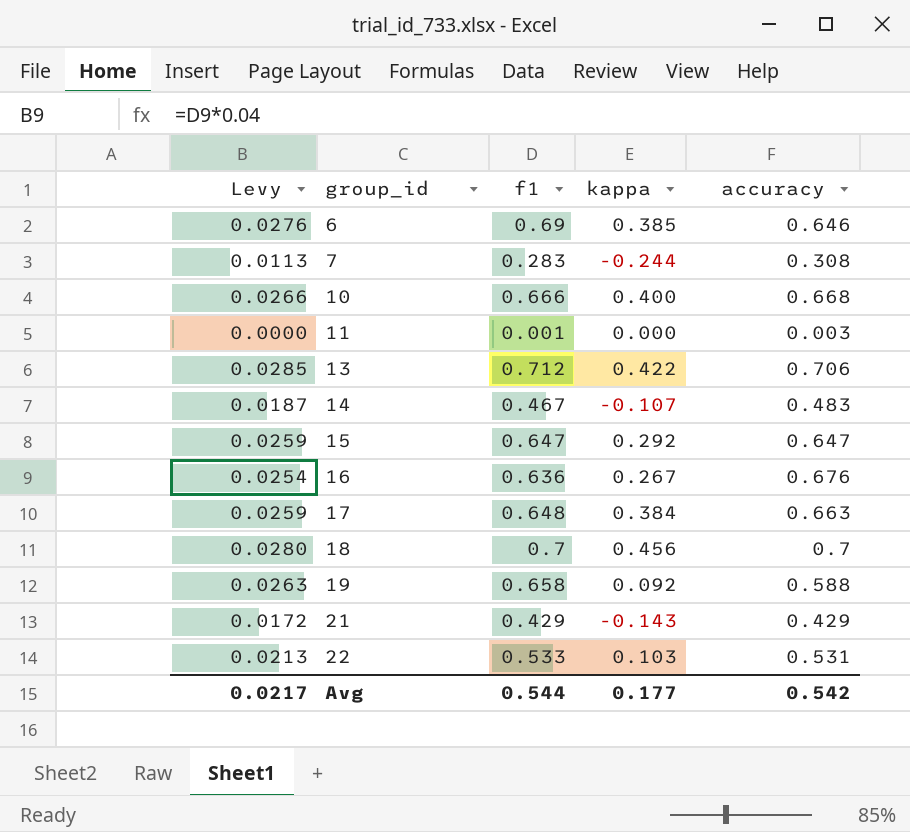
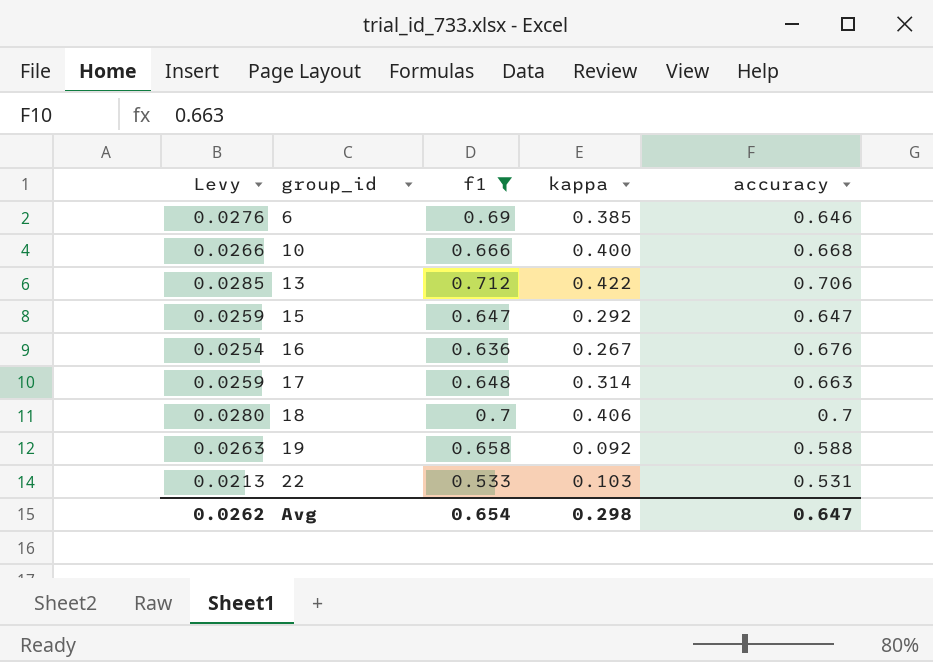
filter: none -> f1 >= 0.533
17 | kappa: 0.384 -> 0.314
18 | kappa: 0.456 -> 0.406
Avg | Levy: 0.0217 -> 0.0262
Avg | f1: 0.544 -> 0.654
Avg | kappa: 0.177 -> 0.298
Avg | accuracy: 0.542 -> 0.647

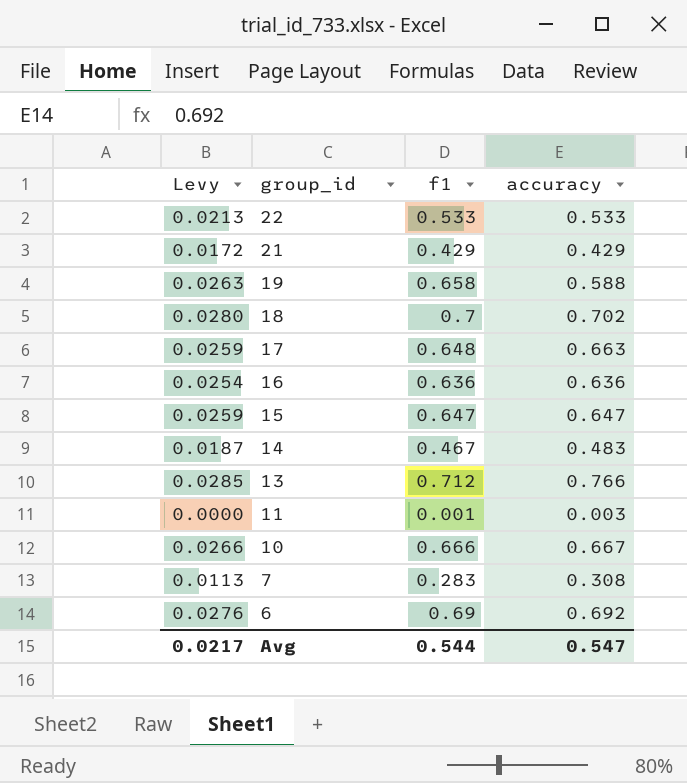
filter: f1 >= 0.533 -> none
row order: group_id ascending -> group_id descending
column kappa | position: 4 -> none
22 | accuracy: 0.531 -> 0.533
18 | accuracy: 0.7 -> 0.702
16 | accuracy: 0.676 -> 0.636
13 | accuracy: 0.706 -> 0.766
10 | accuracy: 0.668 -> 0.667
6 | accuracy: 0.646 -> 0.692
Avg | Levy: 0.0262 -> 0.0217
Avg | f1: 0.654 -> 0.544
Avg | accuracy: 0.647 -> 0.547

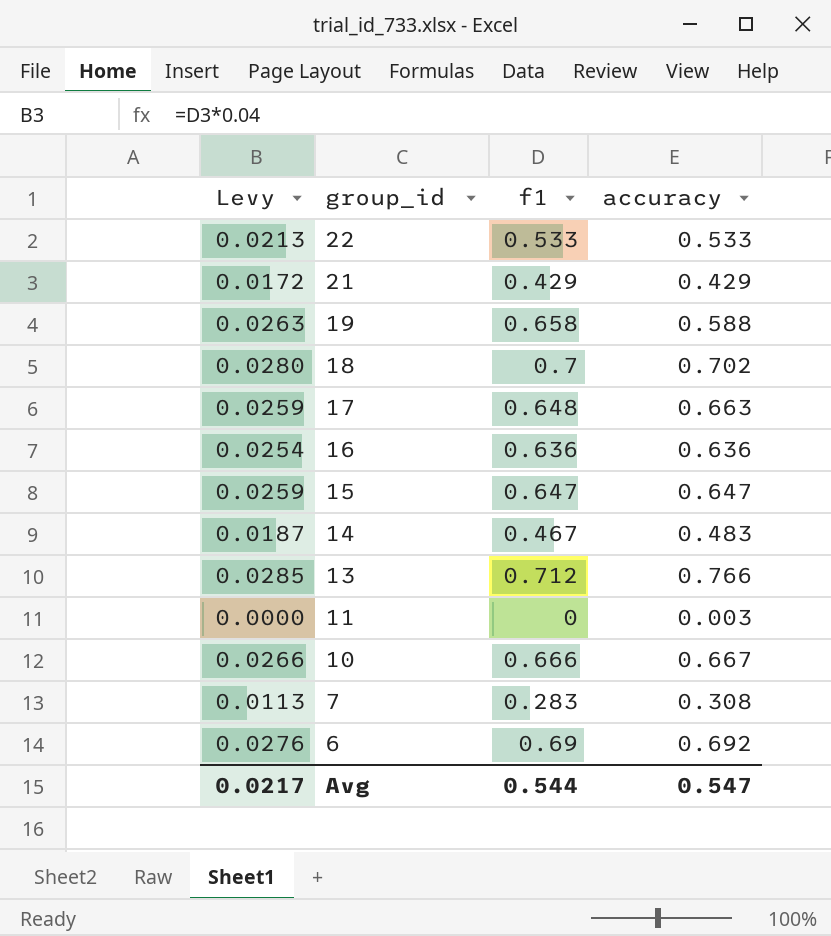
11 | f1: 0.001 -> 0

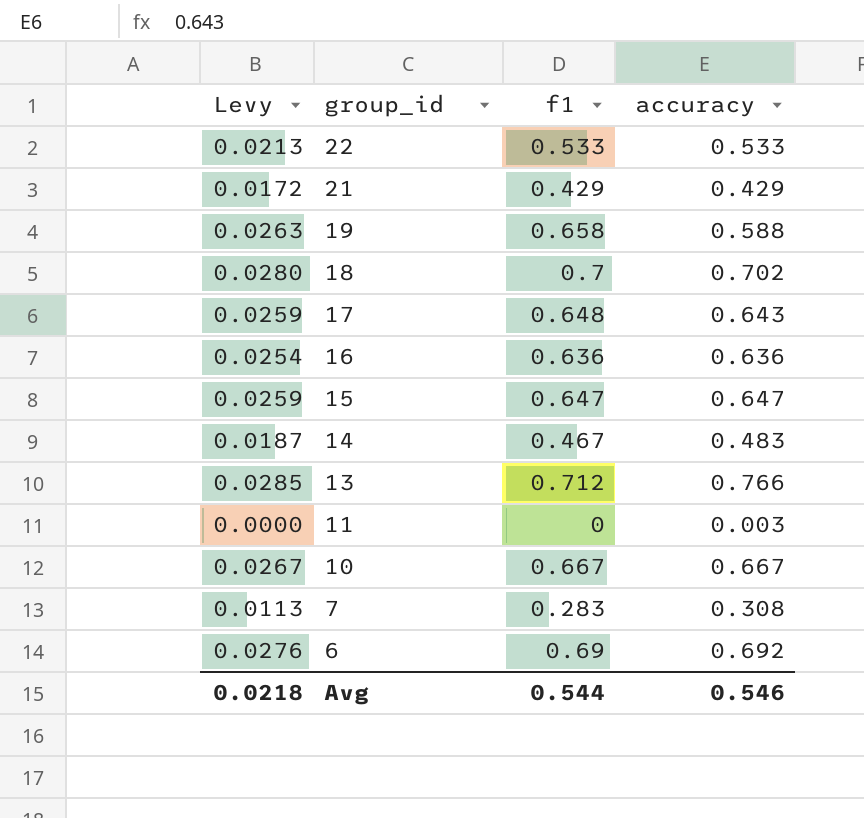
17 | accuracy: 0.663 -> 0.643
10 | Levy: 0.0266 -> 0.0267
10 | f1: 0.666 -> 0.667
Avg | Levy: 0.0217 -> 0.0218
Avg | accuracy: 0.547 -> 0.546

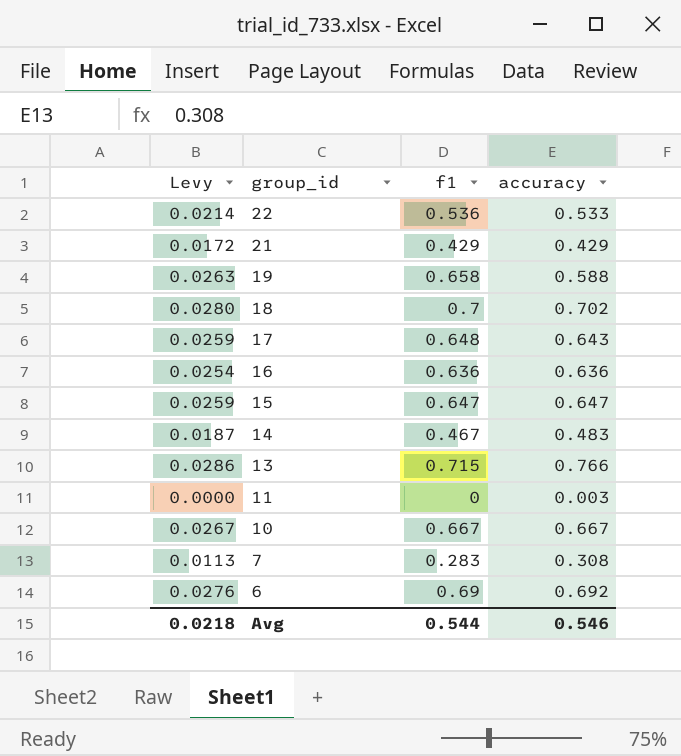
22 | Levy: 0.0213 -> 0.0214
22 | f1: 0.533 -> 0.536
13 | Levy: 0.0285 -> 0.0286
13 | f1: 0.712 -> 0.715

